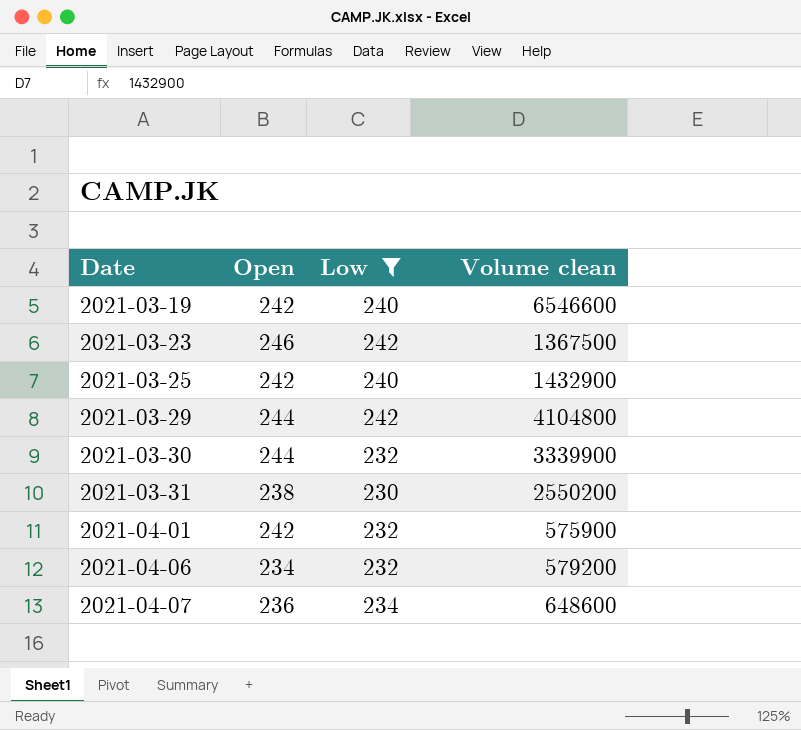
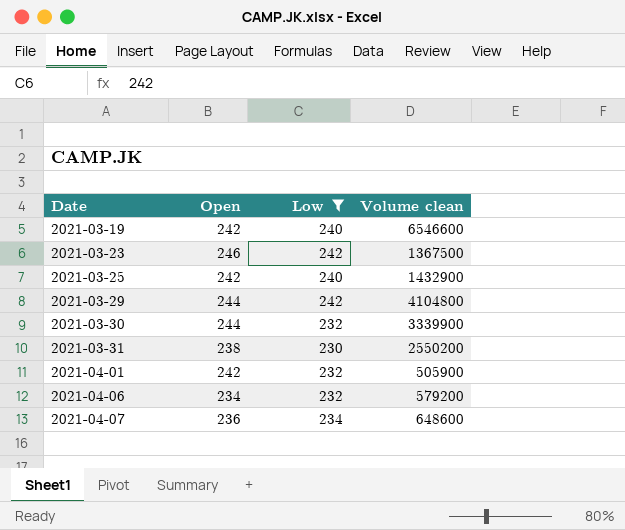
2021-04-01 | Volume clean: 575900 -> 505900

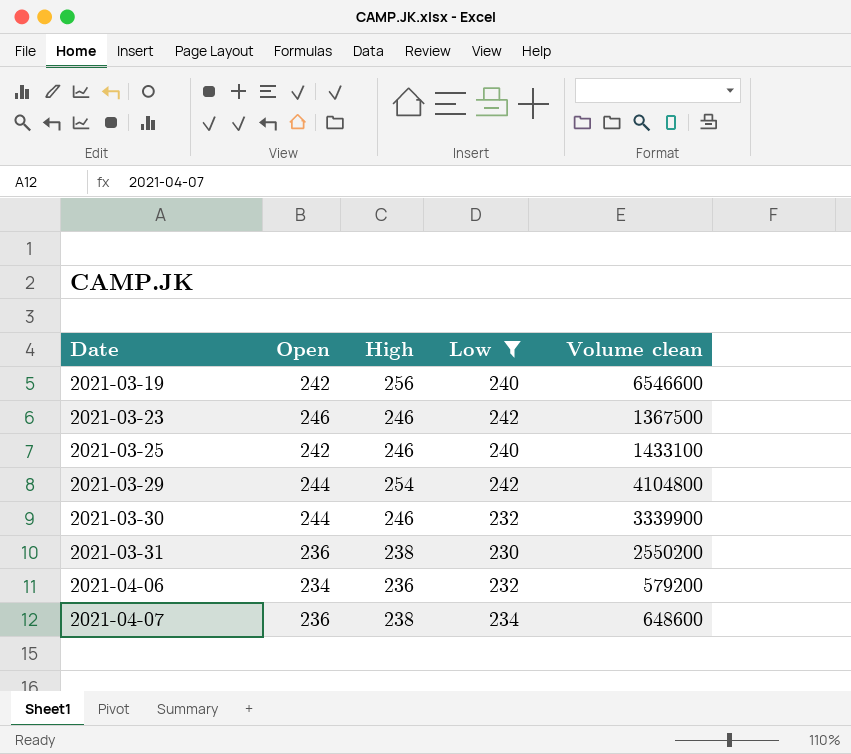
column High | position: none -> 3
row 2021-04-01: 242 | 232 | 505900 -> none
2021-03-25 | Volume clean: 1432900 -> 1433100
2021-03-31 | Open: 238 -> 236

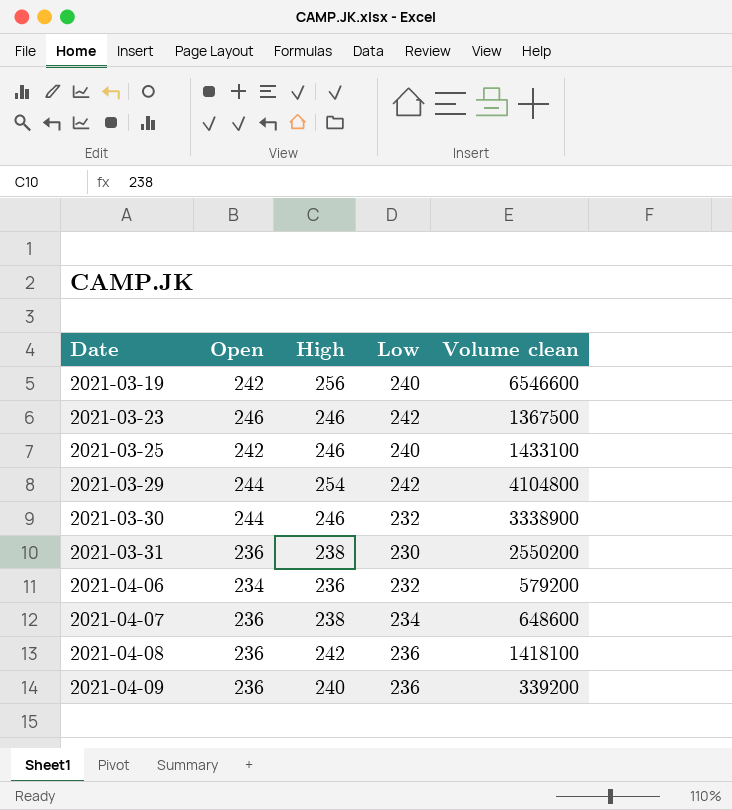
filter: Low != 236 -> none
2021-03-30 | Volume clean: 3339900 -> 3338900

